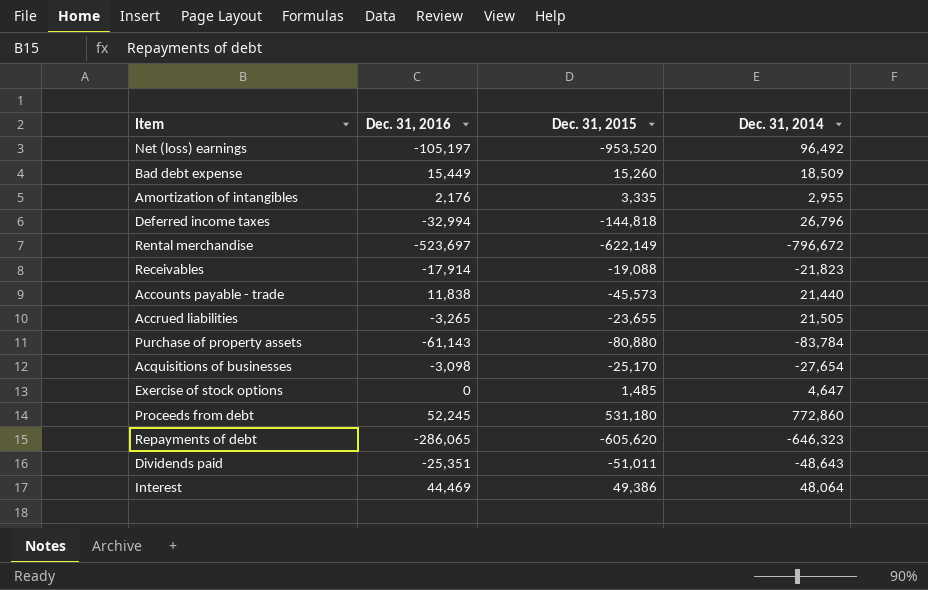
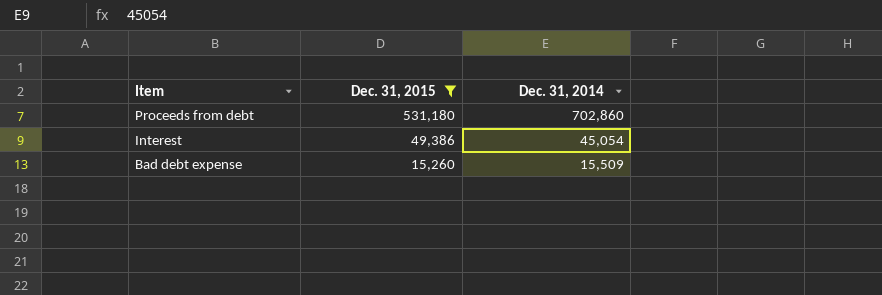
filter: none -> Dec. 31, 2015 >= 15,260
row order: none -> Item descending
column Dec. 31, 2016 | position: 2 -> none
Proceeds from debt | Dec. 31, 2014: 772,860 -> 702,860
Interest | Dec. 31, 2014: 48,064 -> 45,054
Bad debt expense | Dec. 31, 2014: 18,509 -> 15,509

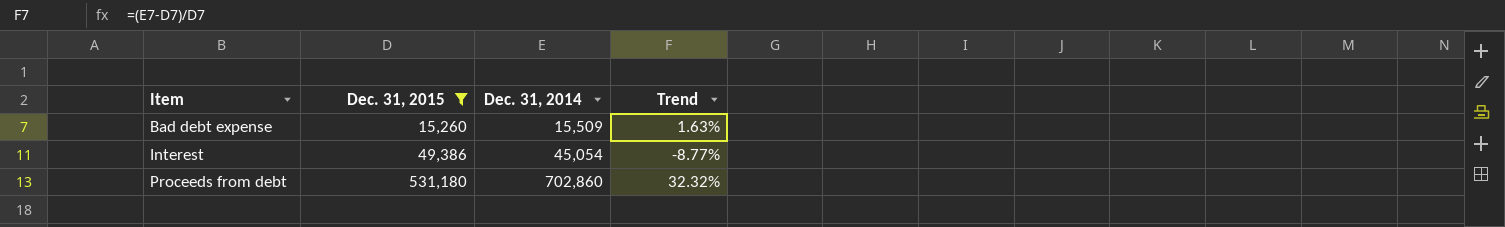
row order: Item descending -> Item ascending
column Trend | formula: none -> ([Dec. 31, 2014] - [Dec. 31, 2015]) / [Dec. 31, 2015]

